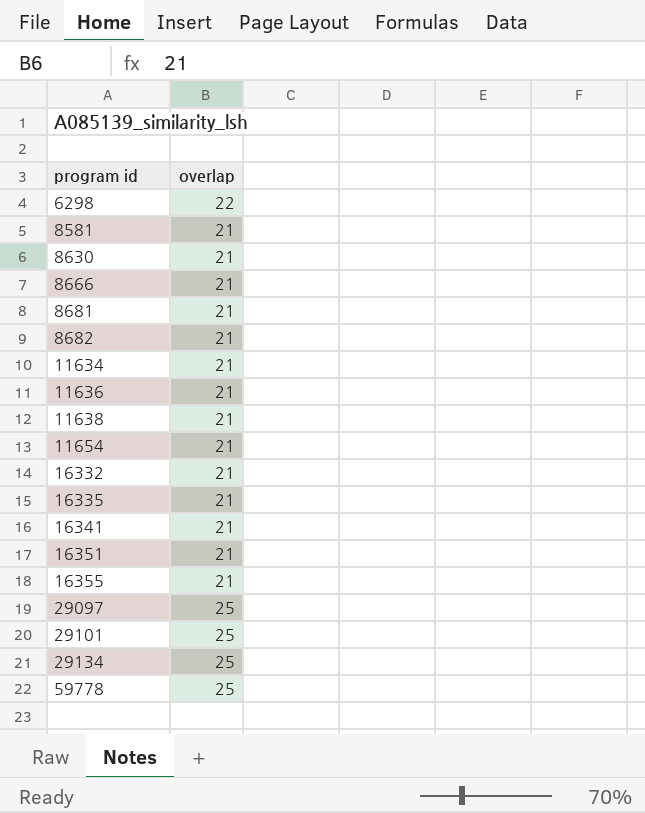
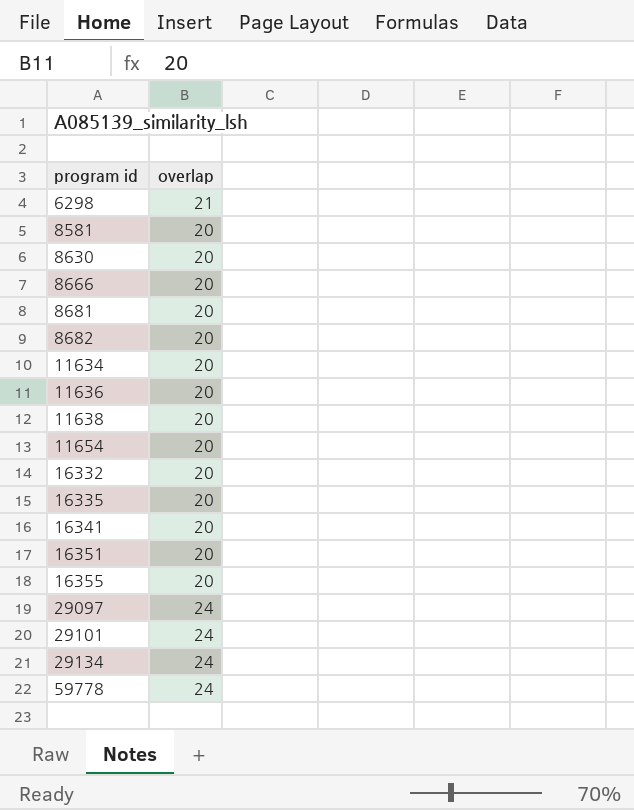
6298 | overlap: 22 -> 21
8581 | overlap: 21 -> 20
8630 | overlap: 21 -> 20
8666 | overlap: 21 -> 20
8681 | overlap: 21 -> 20
8682 | overlap: 21 -> 20
11634 | overlap: 21 -> 20
11636 | overlap: 21 -> 20
11638 | overlap: 21 -> 20
11654 | overlap: 21 -> 20
16332 | overlap: 21 -> 20
16335 | overlap: 21 -> 20
16341 | overlap: 21 -> 20
16351 | overlap: 21 -> 20
16355 | overlap: 21 -> 20
29097 | overlap: 25 -> 24
29101 | overlap: 25 -> 24
29134 | overlap: 25 -> 24
59778 | overlap: 25 -> 24

